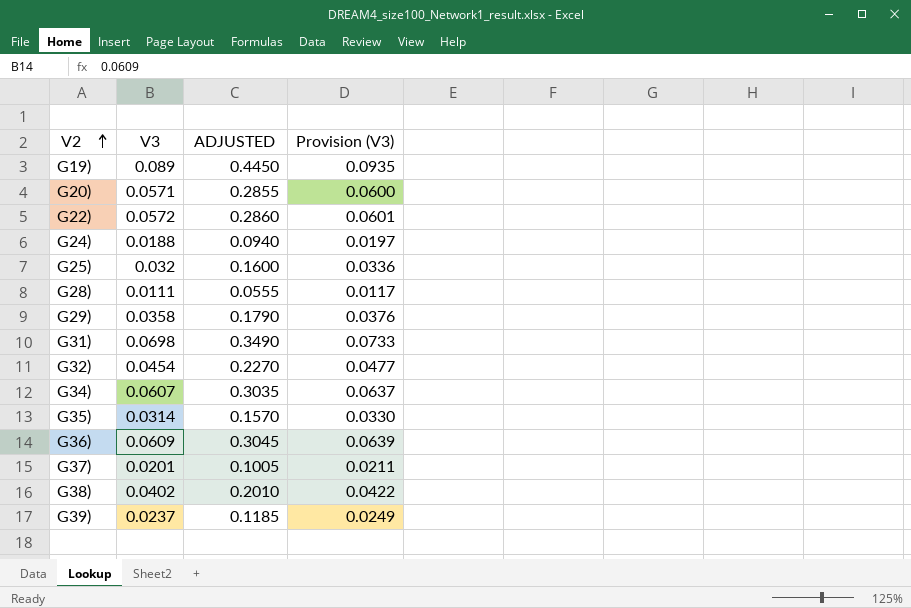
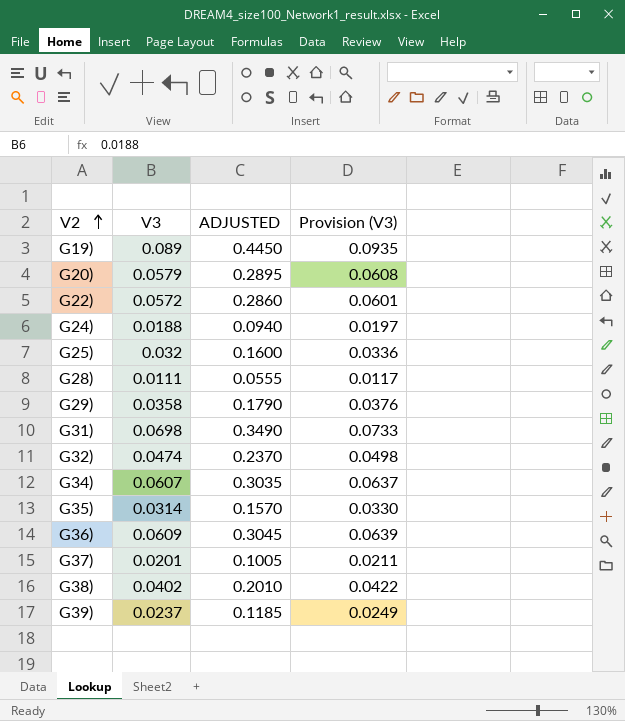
G20) | V3: 0.0571 -> 0.0579
G20) | ADJUSTED: 0.2855 -> 0.2895
G20) | Provision (V3): 0.0600 -> 0.0608
G32) | V3: 0.0454 -> 0.0474
G32) | ADJUSTED: 0.2270 -> 0.2370
G32) | Provision (V3): 0.0477 -> 0.0498

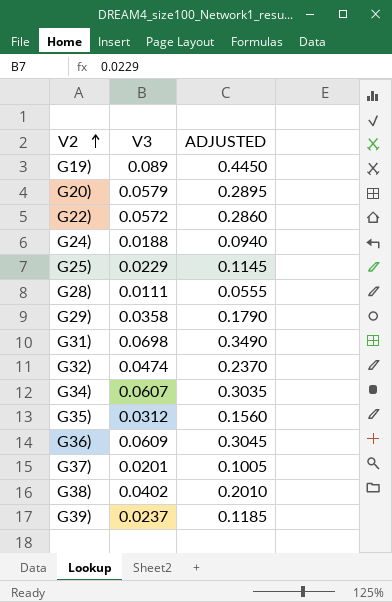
column Provision (V3) | formula: [V3] * 1.05 -> none
G25) | V3: 0.032 -> 0.0229
G25) | ADJUSTED: 0.1600 -> 0.1145
G35) | V3: 0.0314 -> 0.0312
G35) | ADJUSTED: 0.1570 -> 0.1560

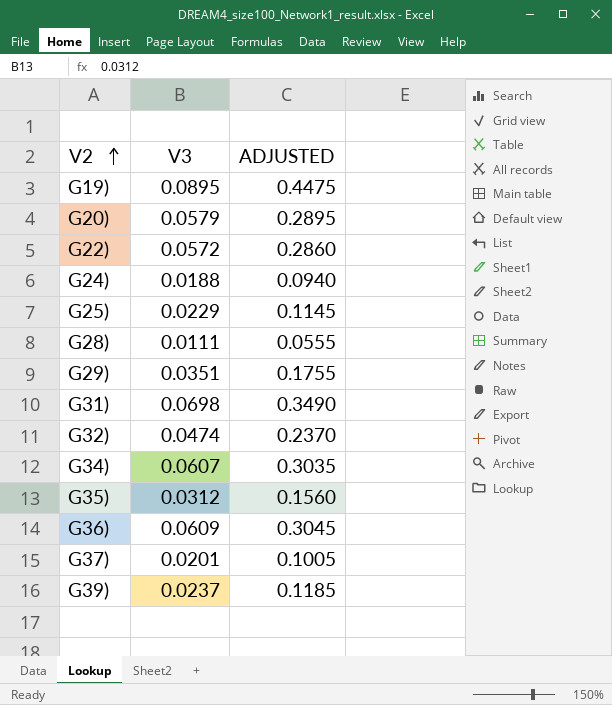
row G38): 0.0402 | 0.2010 -> none
G19) | V3: 0.089 -> 0.0895
G19) | ADJUSTED: 0.4450 -> 0.4475
G29) | V3: 0.0358 -> 0.0351
G29) | ADJUSTED: 0.1790 -> 0.1755

